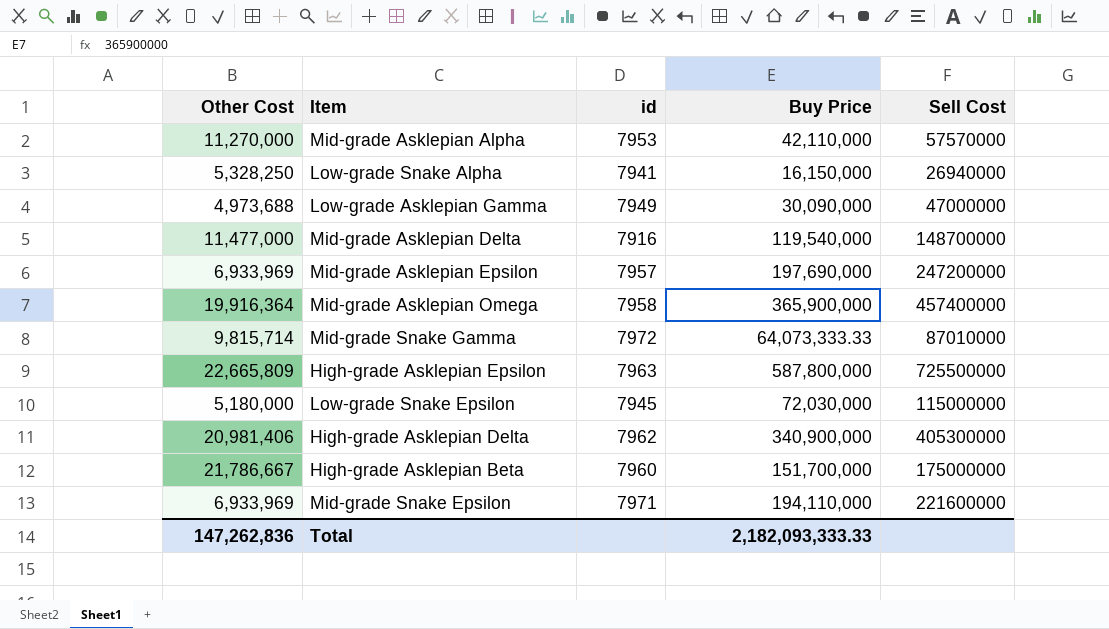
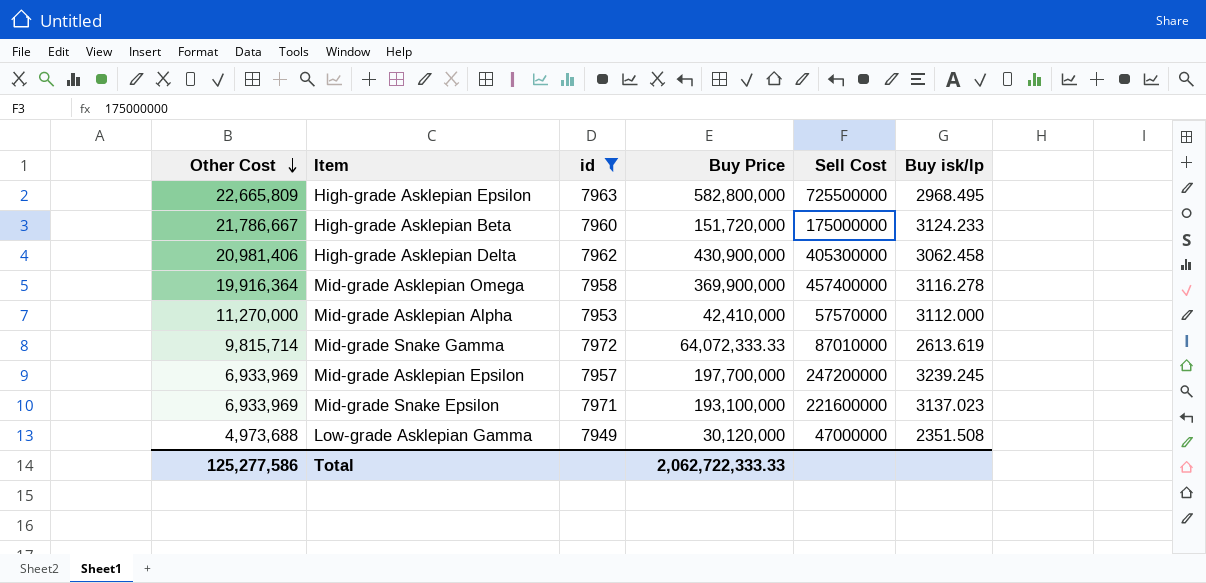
filter: none -> id >= 7949
row order: none -> Other Cost descending
column Buy isk/lp | position: none -> 6
High-grade Asklepian Epsilon | Buy Price: 587,800,000 -> 582,800,000
High-grade Asklepian Beta | Buy Price: 151,700,000 -> 151,720,000
High-grade Asklepian Delta | Buy Price: 340,900,000 -> 430,900,000
Mid-grade Asklepian Omega | Buy Price: 365,900,000 -> 369,900,000
Mid-grade Asklepian Alpha | Buy Price: 42,110,000 -> 42,410,000
Mid-grade Snake Gamma | Buy Price: 64,073,333.33 -> 64,072,333.33
Mid-grade Asklepian Epsilon | Buy Price: 197,690,000 -> 197,700,000
Mid-grade Snake Epsilon | Buy Price: 194,110,000 -> 193,100,000
Low-grade Asklepian Gamma | Buy Price: 30,090,000 -> 30,120,000
Total | Other Cost: 147,262,836 -> 125,277,586
Total | Buy Price: 2,182,093,333.33 -> 2,062,722,333.33

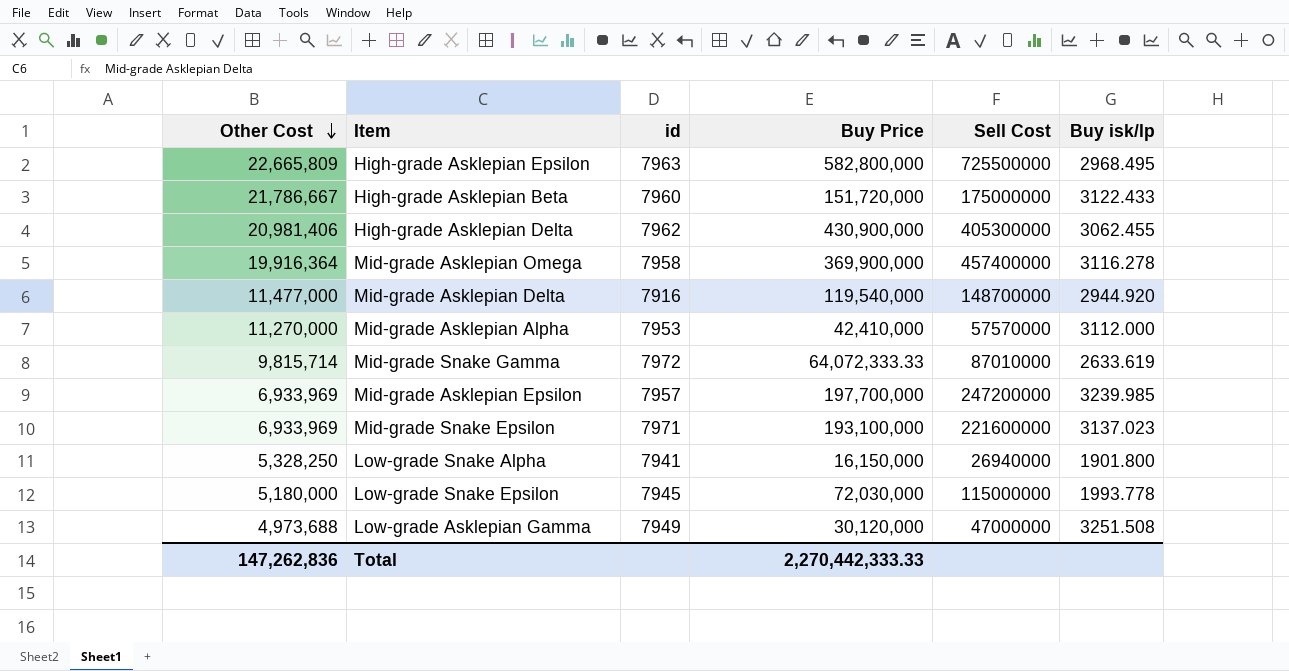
filter: id >= 7949 -> none
High-grade Asklepian Beta | Buy isk/lp: 3124.233 -> 3122.433
High-grade Asklepian Delta | Buy isk/lp: 3062.458 -> 3062.455
Mid-grade Snake Gamma | Buy isk/lp: 2613.619 -> 2633.619
Mid-grade Asklepian Epsilon | Buy isk/lp: 3239.245 -> 3239.985
Low-grade Asklepian Gamma | Buy isk/lp: 2351.508 -> 3251.508
Total | Other Cost: 125,277,586 -> 147,262,836
Total | Buy Price: 2,062,722,333.33 -> 2,270,442,333.33

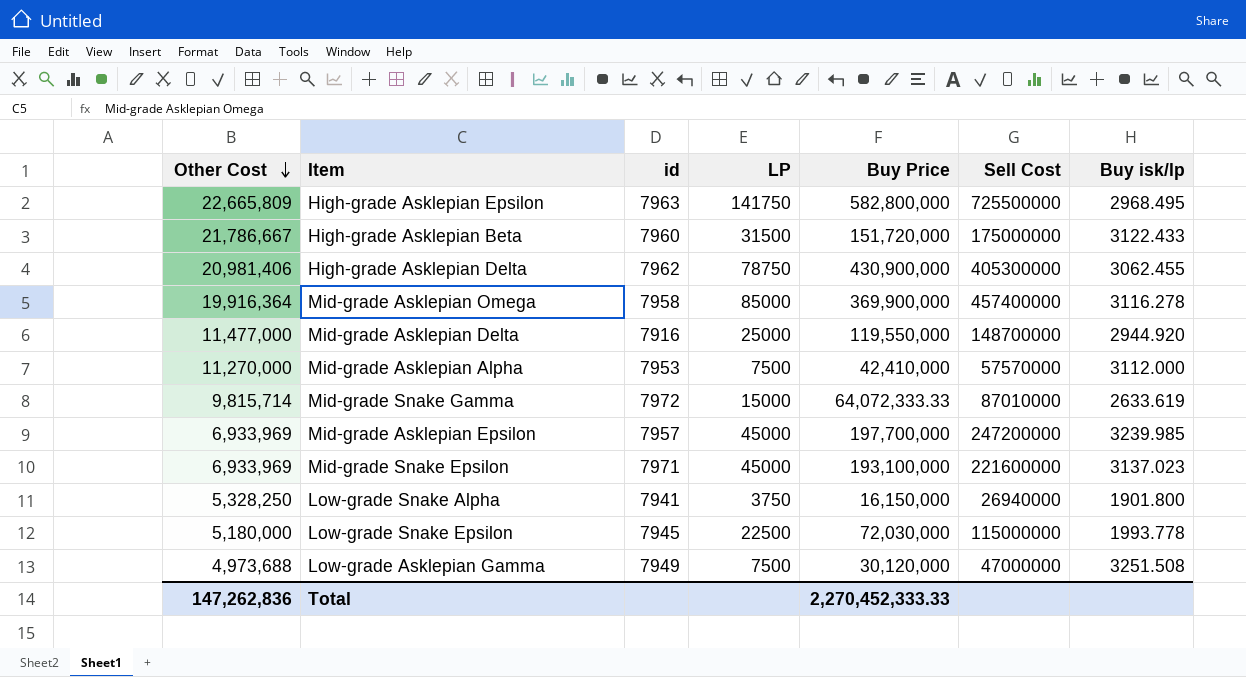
column LP | position: none -> 4
Mid-grade Asklepian Delta | Buy Price: 119,540,000 -> 119,550,000
Total | Buy Price: 2,270,442,333.33 -> 2,270,452,333.33

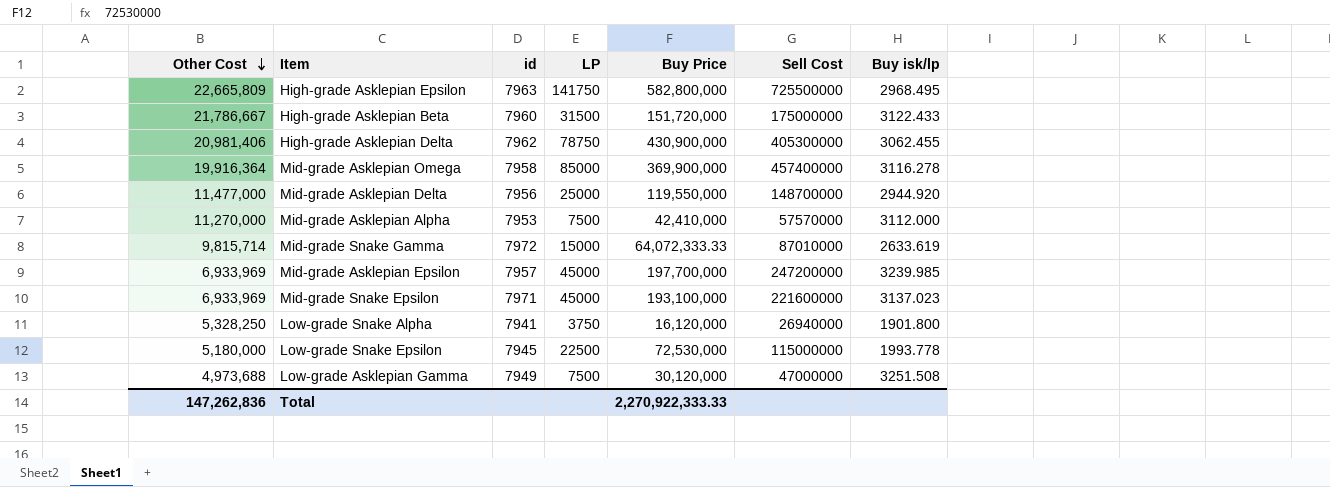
Mid-grade Asklepian Delta | id: 7916 -> 7956
Low-grade Snake Alpha | Buy Price: 16,150,000 -> 16,120,000
Low-grade Snake Epsilon | Buy Price: 72,030,000 -> 72,530,000
Total | Buy Price: 2,270,452,333.33 -> 2,270,922,333.33

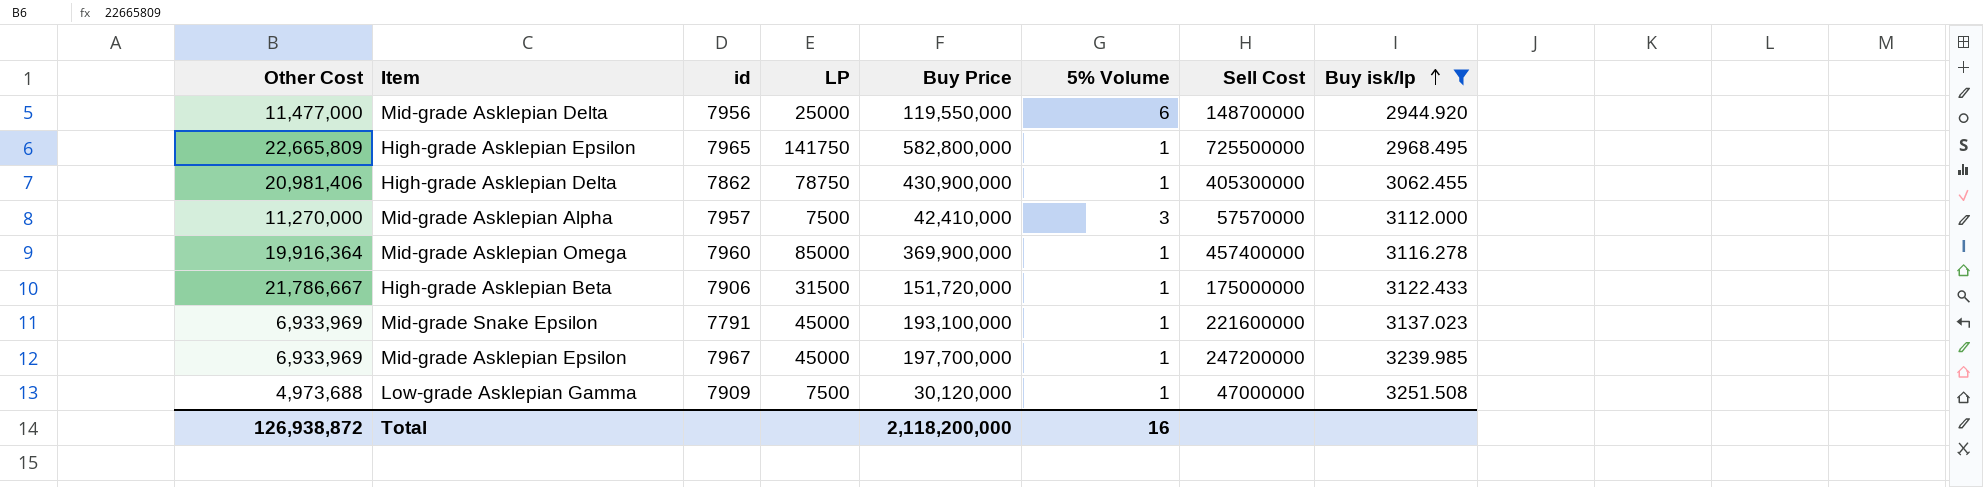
filter: none -> Buy isk/lp >= 2944.920
row order: Other Cost descending -> Buy isk/lp ascending
column 5% Volume | position: none -> 6
High-grade Asklepian Epsilon | id: 7963 -> 7965
High-grade Asklepian Delta | id: 7962 -> 7862
Mid-grade Asklepian Alpha | id: 7953 -> 7957
Mid-grade Asklepian Omega | id: 7958 -> 7960
High-grade Asklepian Beta | id: 7960 -> 7906
Mid-grade Snake Epsilon | id: 7971 -> 7791
Mid-grade Asklepian Epsilon | id: 7957 -> 7967
Low-grade Asklepian Gamma | id: 7949 -> 7909
Total | Other Cost: 147,262,836 -> 126,938,872
Total | Buy Price: 2,270,922,333.33 -> 2,118,200,000

